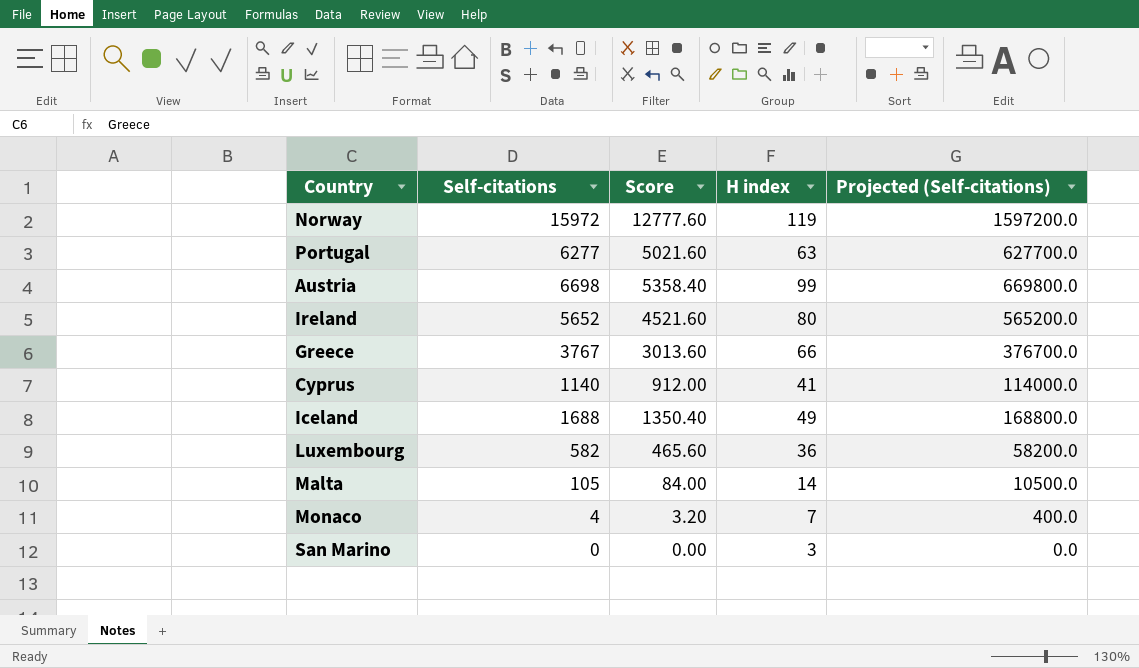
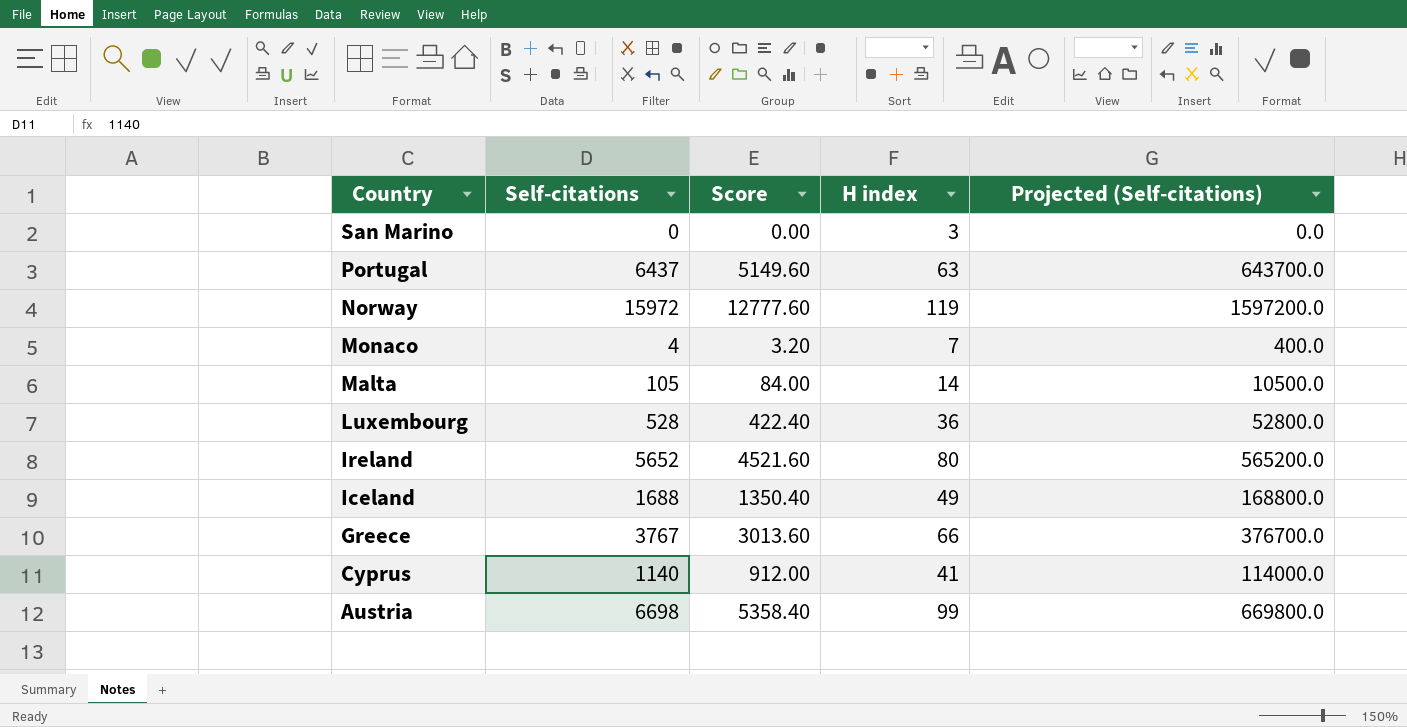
row order: none -> Country descending
Portugal | Self-citations: 6277 -> 6437
Portugal | Score: 5021.60 -> 5149.60
Portugal | Projected (Self-citations): 627700.0 -> 643700.0
Luxembourg | Self-citations: 582 -> 528
Luxembourg | Score: 465.60 -> 422.40
Luxembourg | Projected (Self-citations): 58200.0 -> 52800.0

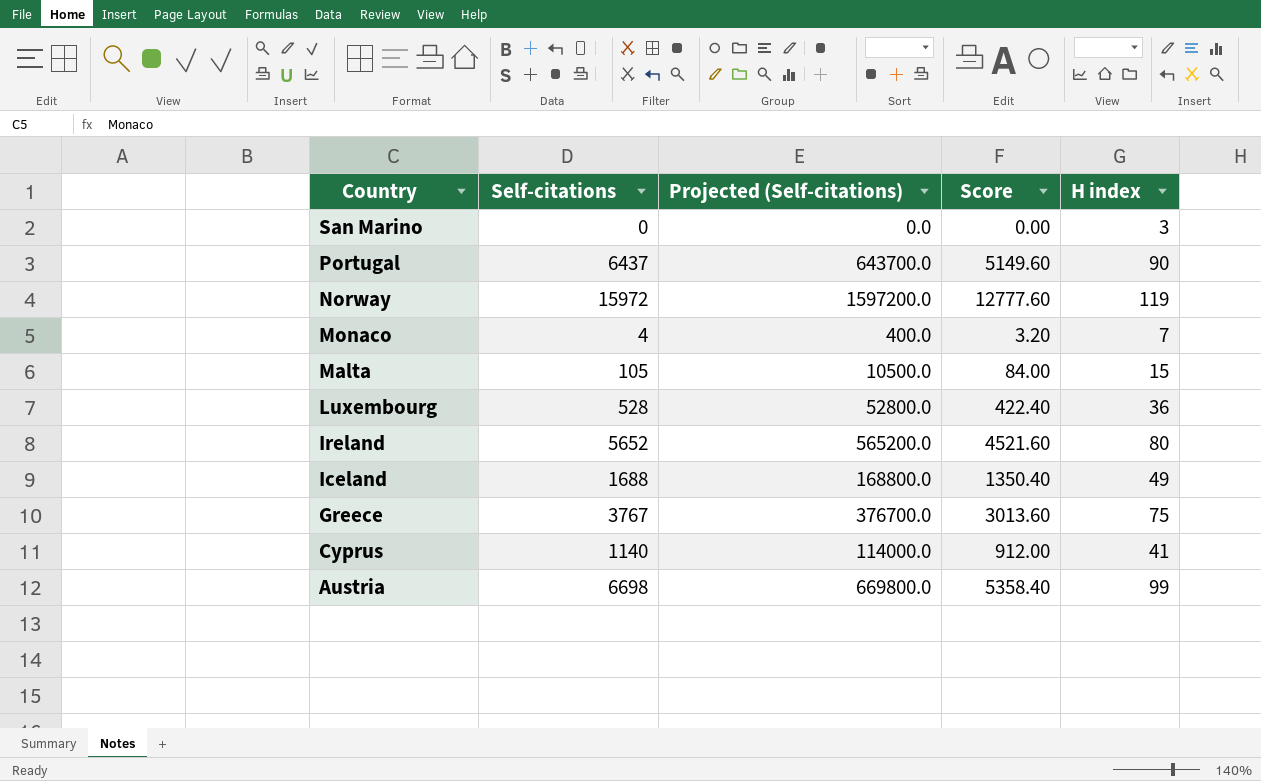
column Projected (Self-citations) | position: 5 -> 3
Portugal | H index: 63 -> 90
Malta | H index: 14 -> 15
Greece | H index: 66 -> 75

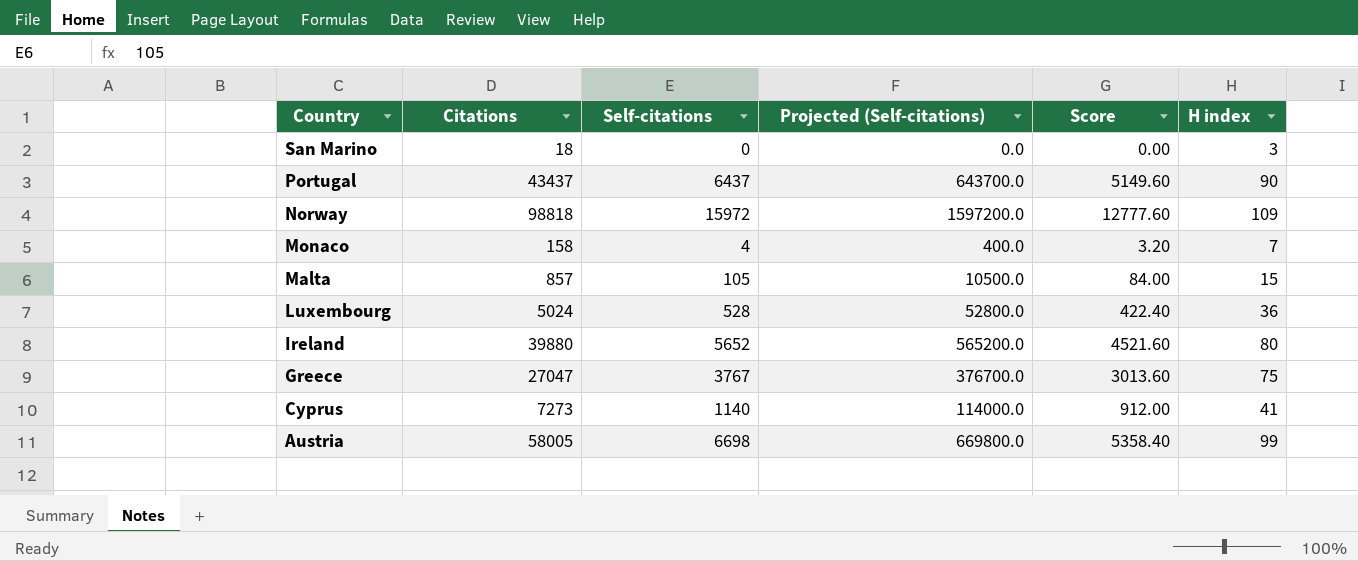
column Citations | position: none -> 2
row Iceland: 1688 | 168800.0 | 1350.40 | 49 -> none
Norway | H index: 119 -> 109

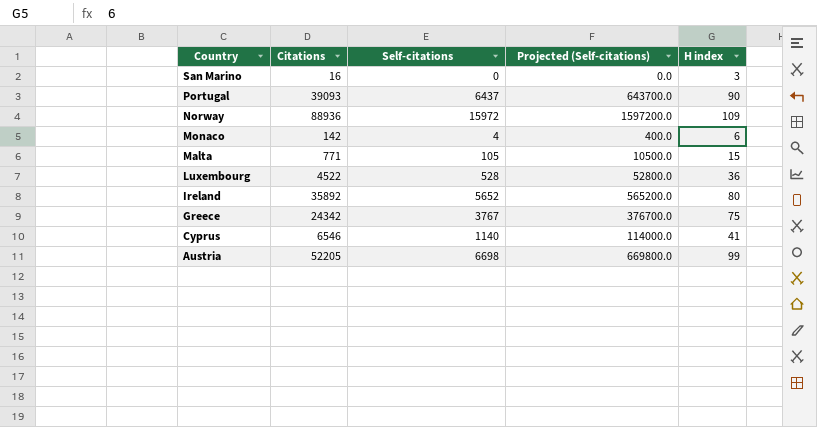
column Score | formula: [Self-citations] * 0.8 -> none
San Marino | Citations: 18 -> 16
Portugal | Citations: 43437 -> 39093
Norway | Citations: 98818 -> 88936
Monaco | Citations: 158 -> 142
Monaco | H index: 7 -> 6
Malta | Citations: 857 -> 771
Luxembourg | Citations: 5024 -> 4522
Ireland | Citations: 39880 -> 35892
Greece | Citations: 27047 -> 24342
Cyprus | Citations: 7273 -> 6546
Austria | Citations: 58005 -> 52205

